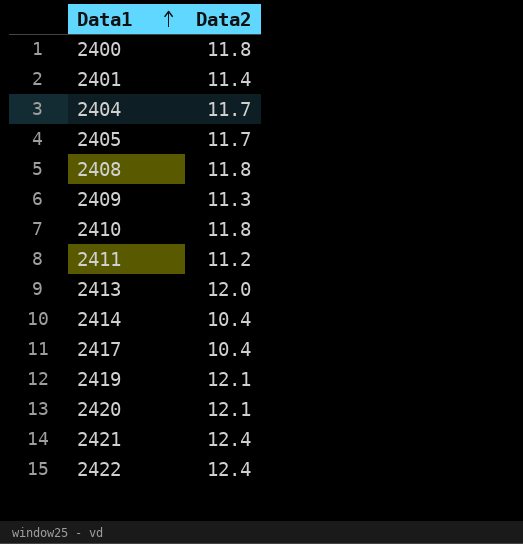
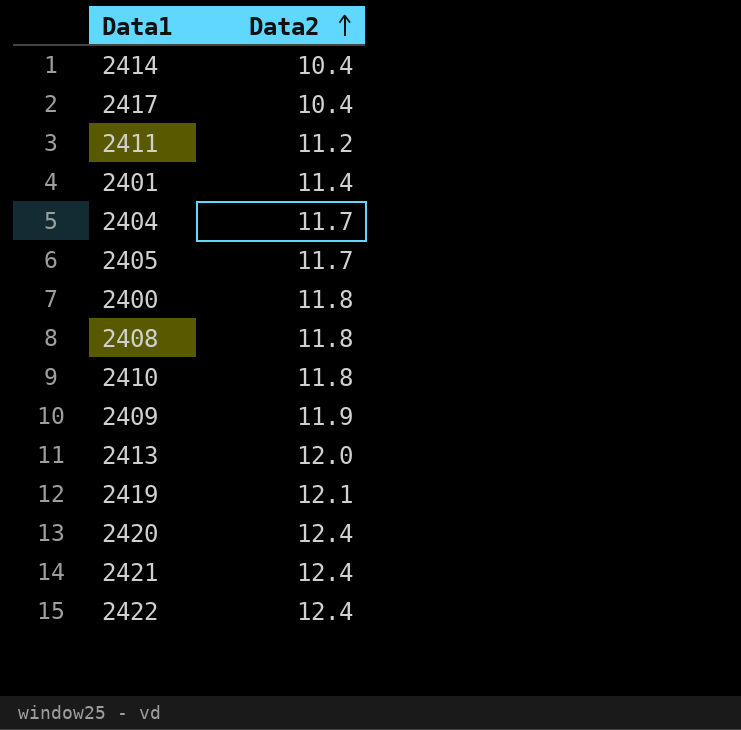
row order: Data1 ascending -> Data2 ascending
2409 | Data2: 11.3 -> 11.9
2420 | Data2: 12.1 -> 12.4

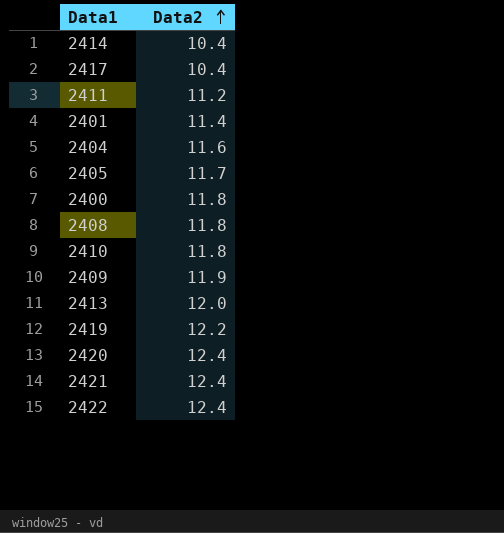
2404 | Data2: 11.7 -> 11.6
2419 | Data2: 12.1 -> 12.2

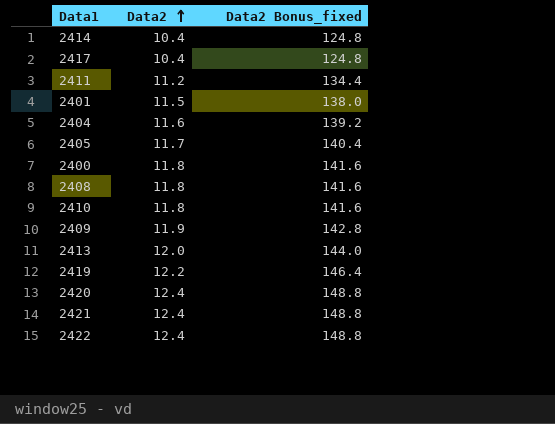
column Data2 Bonus_fixed | formula: none -> [Data2] * 12
2401 | Data2: 11.4 -> 11.5

